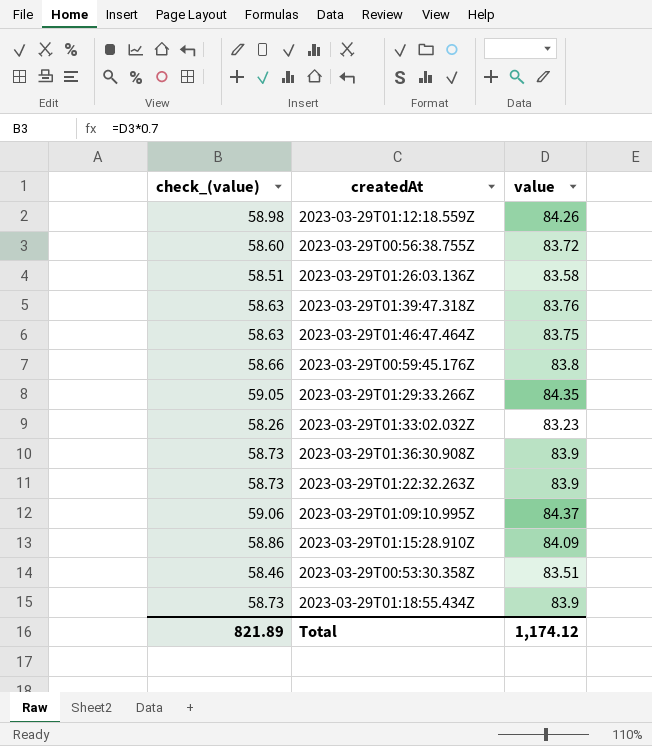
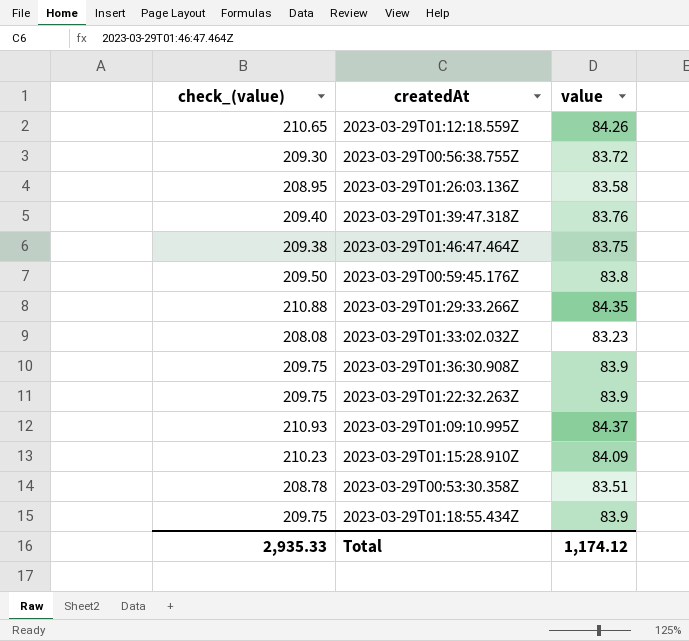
column check_(value) | formula: [value] * 0.7 -> [value] * 2.5
Total | check_(value): 821.89 -> 2,935.33

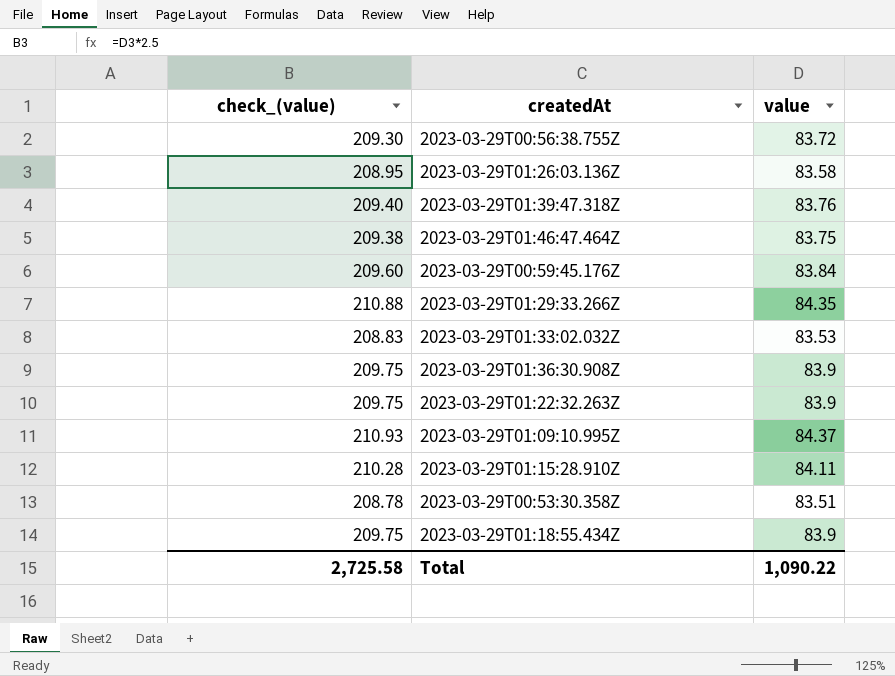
row 2023-03-29T01:12:18.559Z: 210.65 | 84.26 -> none
2023-03-29T00:59:45.176Z | check_(value): 209.50 -> 209.60
2023-03-29T00:59:45.176Z | value: 83.8 -> 83.84
2023-03-29T01:33:02.032Z | check_(value): 208.08 -> 208.83
2023-03-29T01:33:02.032Z | value: 83.23 -> 83.53
2023-03-29T01:15:28.910Z | check_(value): 210.23 -> 210.28
2023-03-29T01:15:28.910Z | value: 84.09 -> 84.11
Total | check_(value): 2,935.33 -> 2,725.58
Total | value: 1,174.12 -> 1,090.22

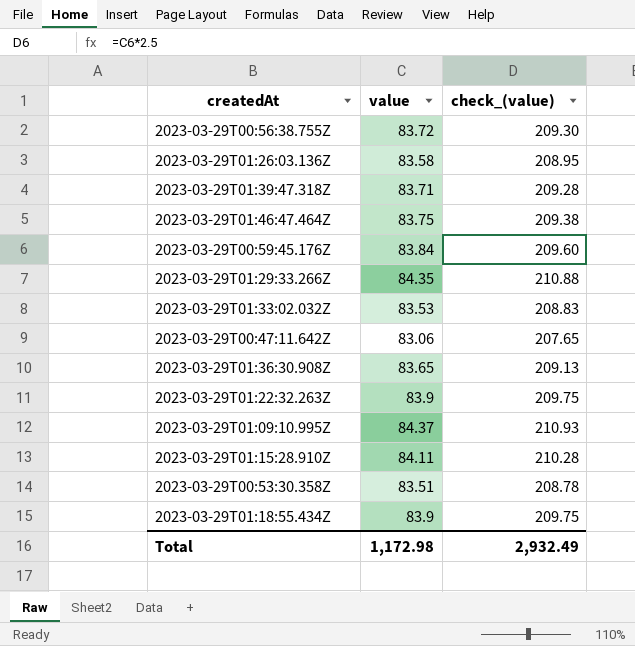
column check_(value) | position: 1 -> 3
2023-03-29T01:39:47.318Z | value: 83.76 -> 83.71
2023-03-29T01:39:47.318Z | check_(value): 209.40 -> 209.28
row 2023-03-29T00:47:11.642Z: none -> 83.06 | 207.65
2023-03-29T01:36:30.908Z | value: 83.9 -> 83.65
2023-03-29T01:36:30.908Z | check_(value): 209.75 -> 209.13
Total | value: 1,090.22 -> 1,172.98
Total | check_(value): 2,725.58 -> 2,932.49

